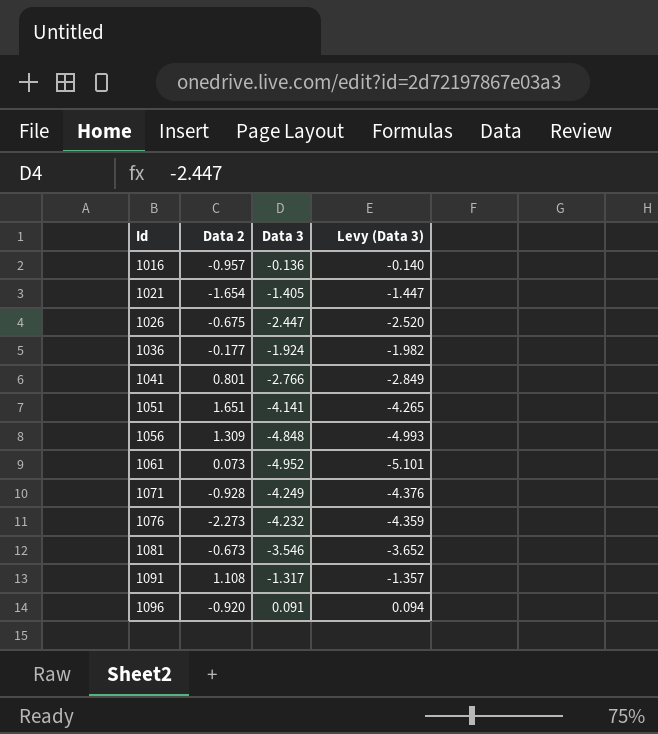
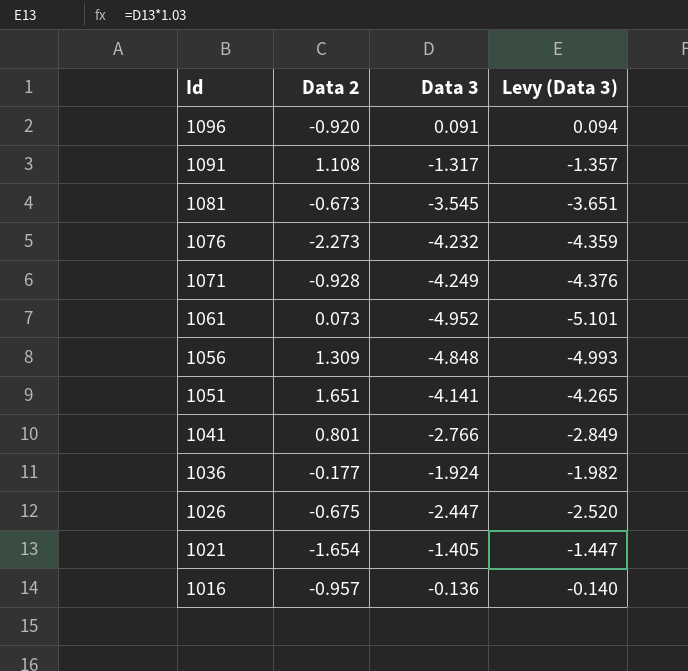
row order: Id ascending -> Id descending
1081 | Data 3: -3.546 -> -3.545
1081 | Levy (Data 3): -3.652 -> -3.651

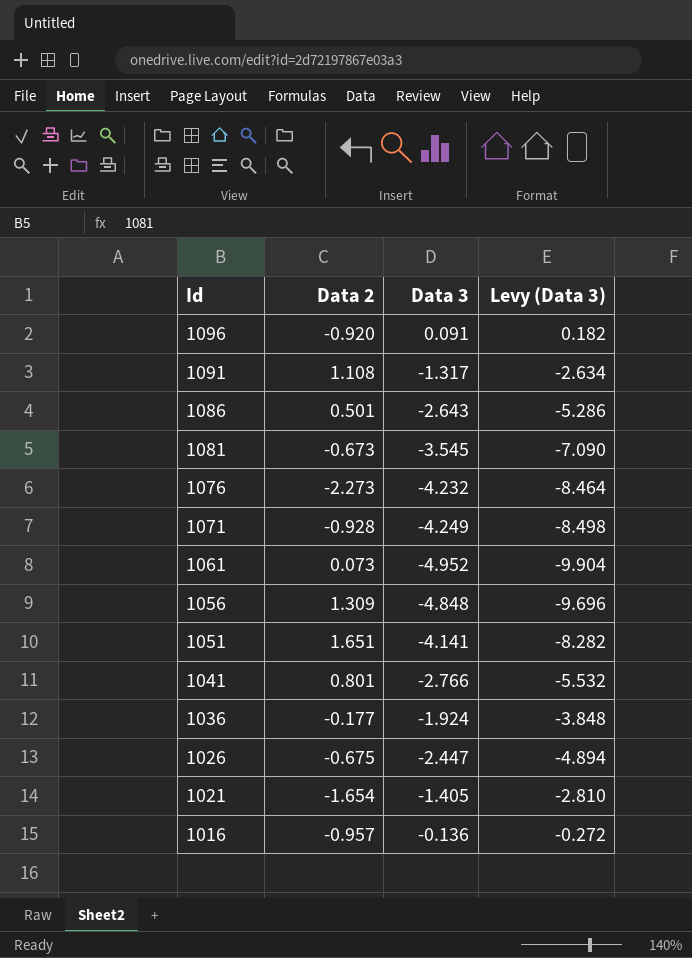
column Levy (Data 3) | formula: [Data 3] * 1.03 -> [Data 3] * 2
row 1086: none -> 0.501 | -2.643 | -5.286

